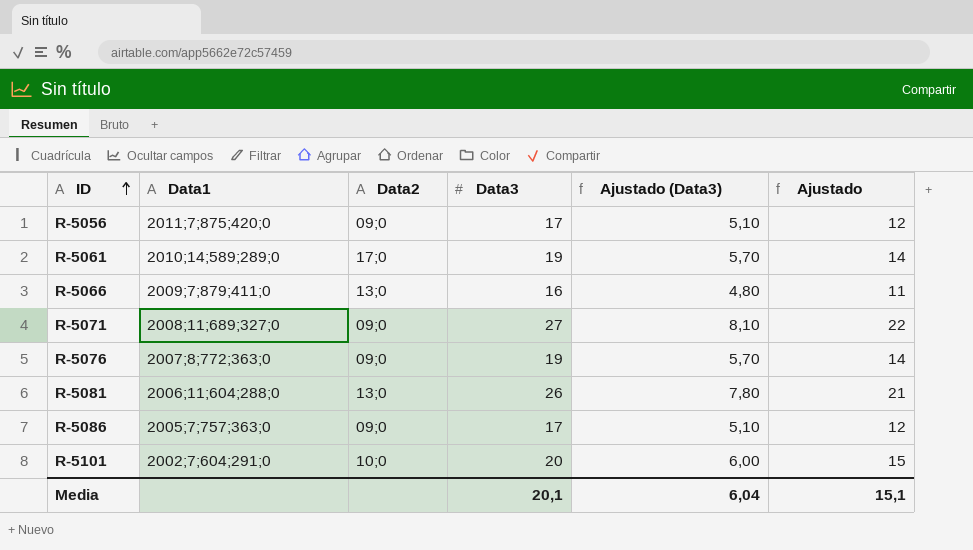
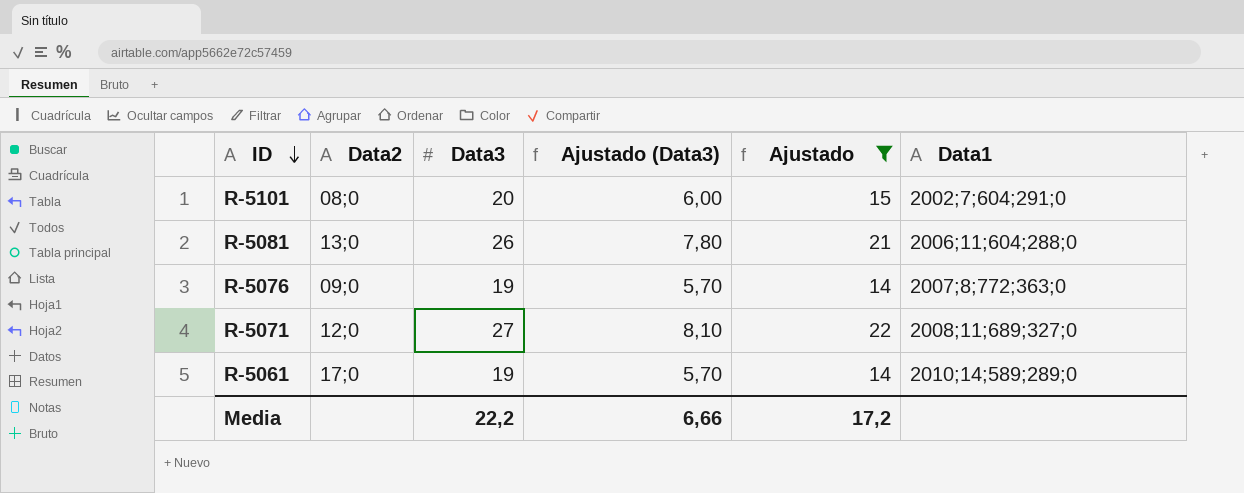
filter: none -> Ajustado >= 14
row order: ID ascending -> ID descending
column Data1 | position: 2 -> 6
R-5101 | Data2: 10;0 -> 08;0
R-5071 | Data2: 09;0 -> 12;0
Media | Data3: 20,1 -> 22,2
Media | Ajustado (Data3): 6,04 -> 6,66
Media | Ajustado: 15,1 -> 17,2

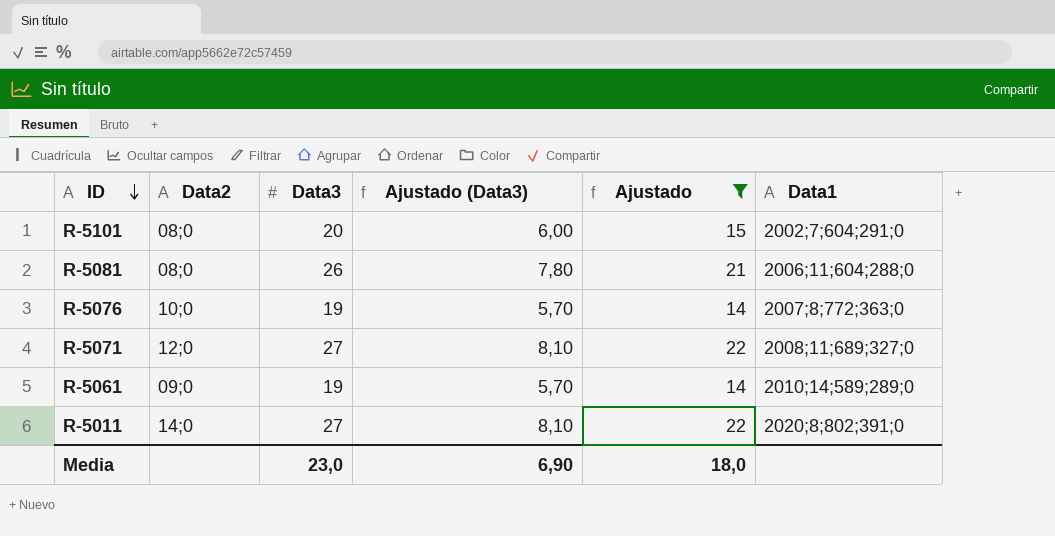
R-5081 | Data2: 13;0 -> 08;0
R-5076 | Data2: 09;0 -> 10;0
R-5061 | Data2: 17;0 -> 09;0
row R-5011: none -> 14;0 | 27 | 8,10 | 22 | 2020;8;802;391;0
Media | Data3: 22,2 -> 23,0
Media | Ajustado (Data3): 6,66 -> 6,90
Media | Ajustado: 17,2 -> 18,0

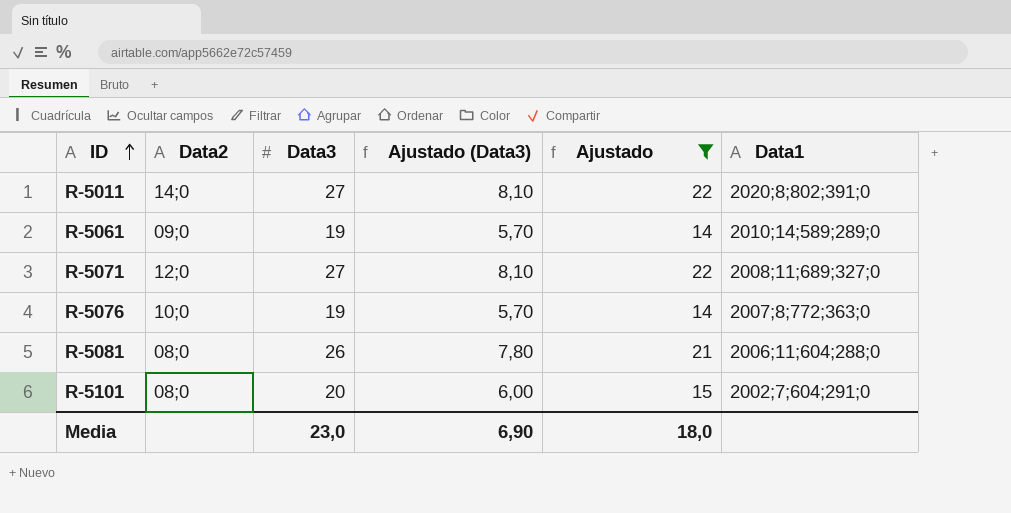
row order: ID descending -> ID ascending

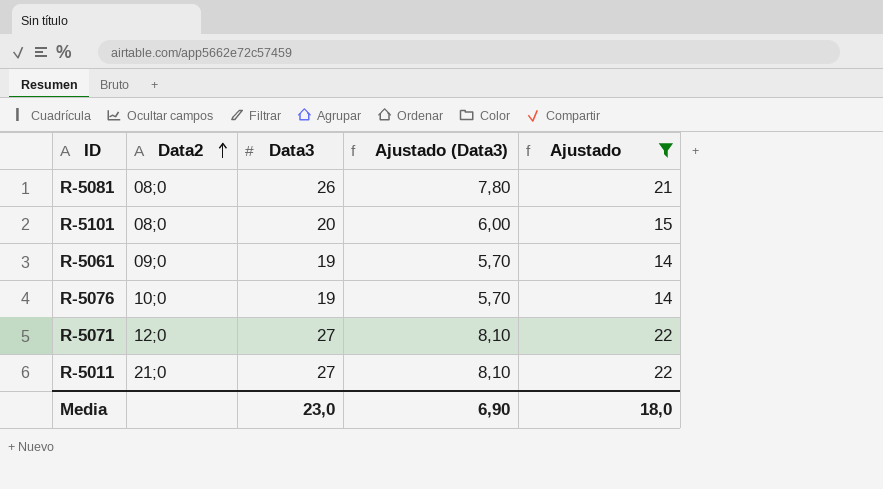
row order: ID ascending -> Data2 ascending
column Data1 | position: 6 -> none
R-5011 | Data2: 14;0 -> 21;0

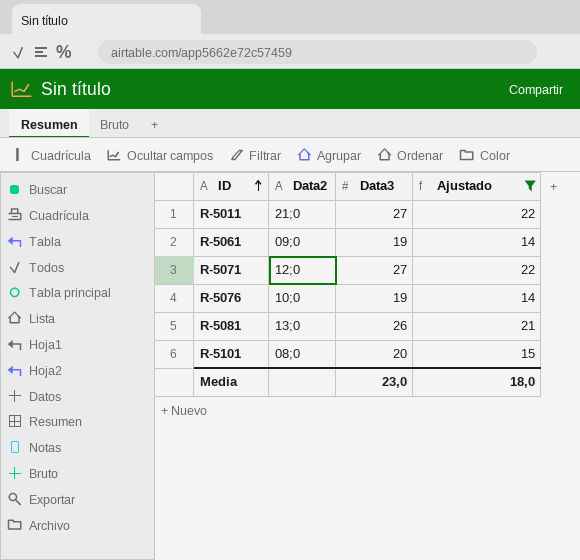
row order: Data2 ascending -> ID ascending
column Ajustado (Data3) | formula: [Data3] * 0,3 -> none
R-5081 | Data2: 08;0 -> 13;0

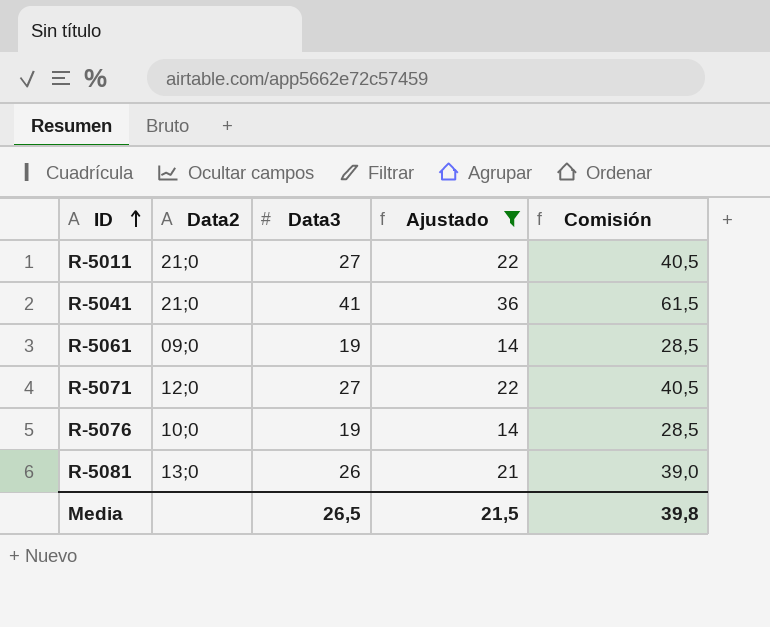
column Comisión | formula: none -> [Data3] * 1,5
row R-5101: 08;0 | 20 | 15 -> none
row R-5041: none -> 21;0 | 41 | 36 | 61,5
Media | Data3: 23,0 -> 26,5
Media | Ajustado: 18,0 -> 21,5

